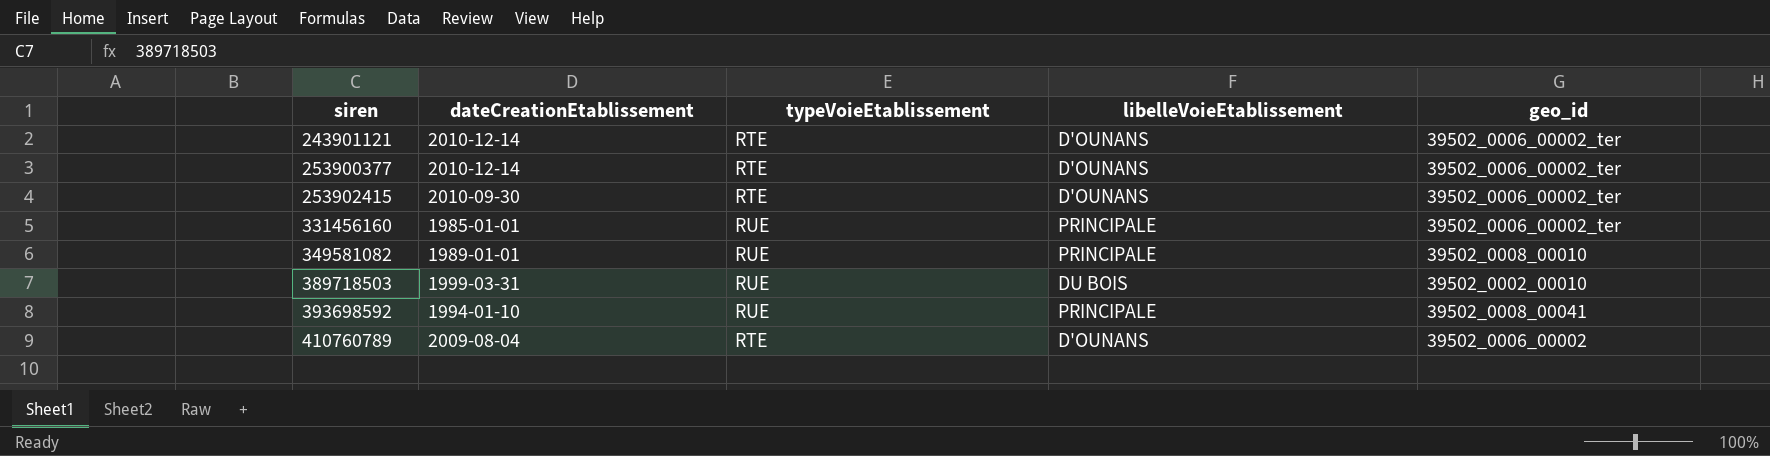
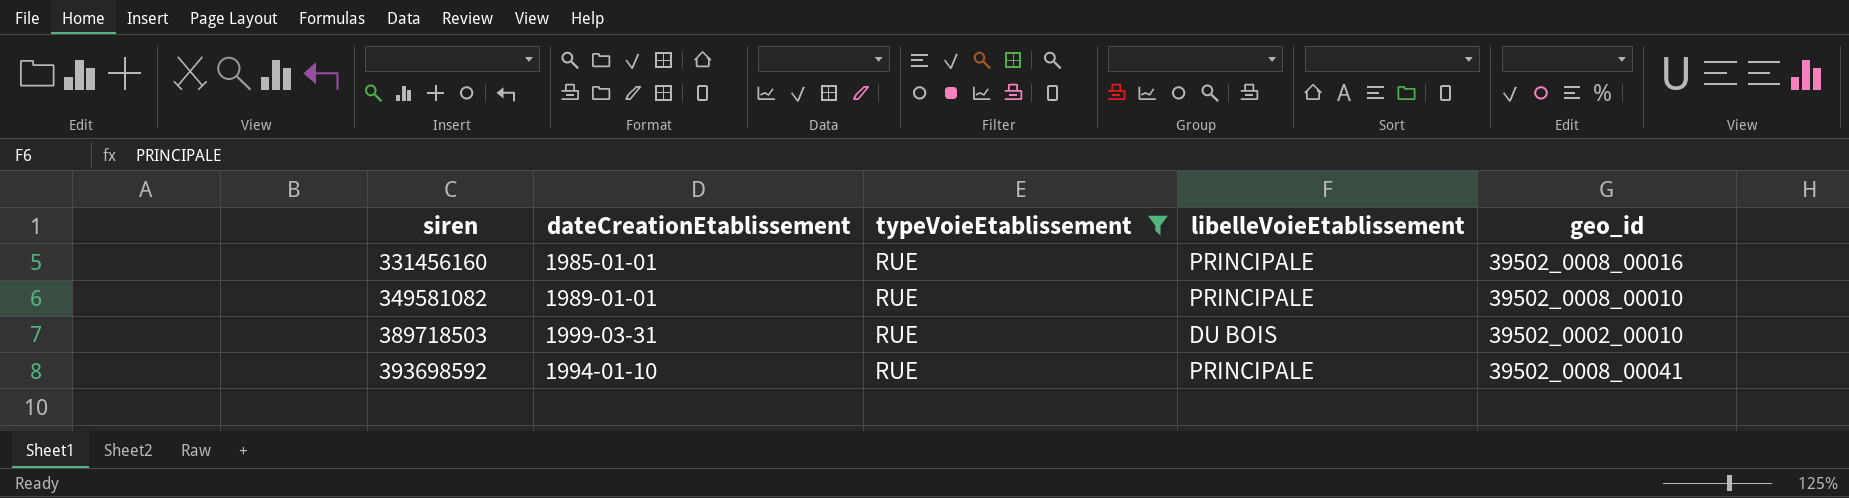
filter: none -> typeVoieEtablissement = RUE
331456160 | geo_id: 39502_0006_00002_ter -> 39502_0008_00016

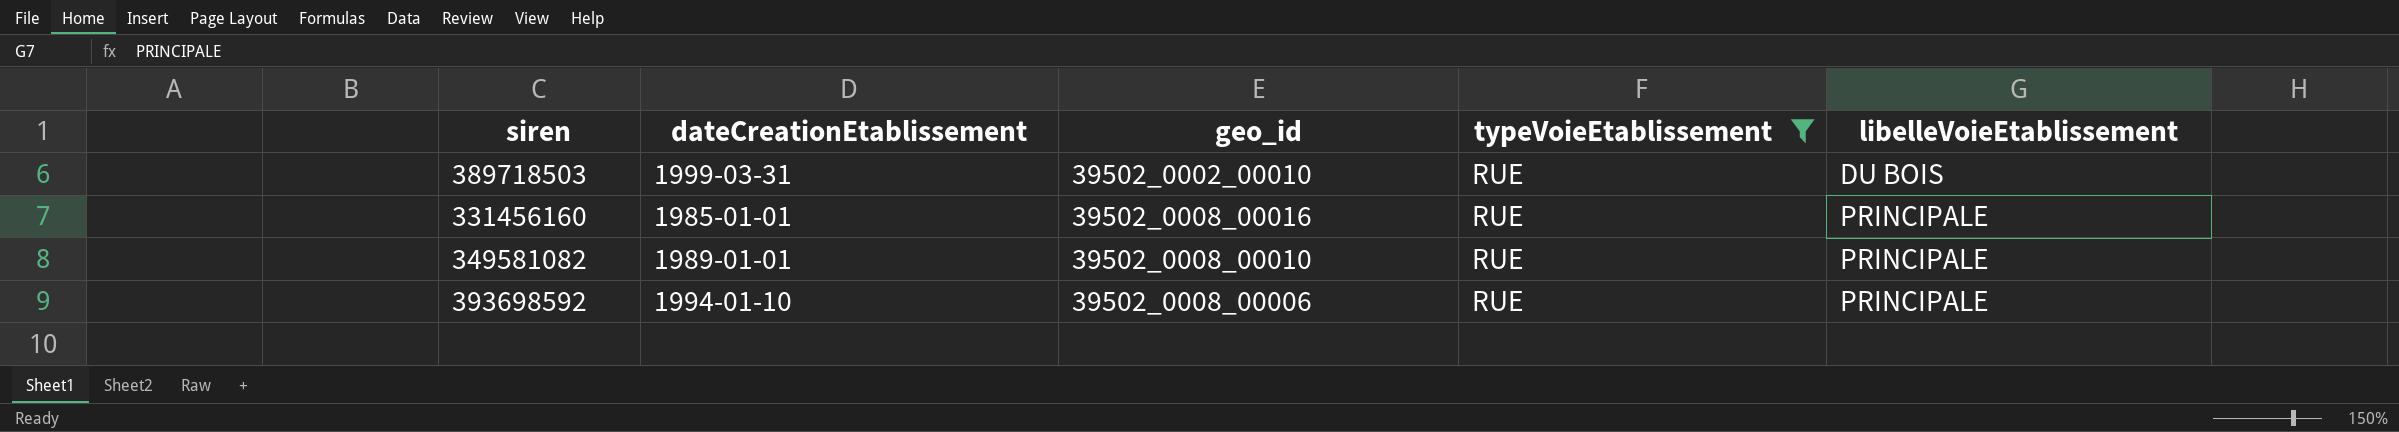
row order: siren ascending -> libelleVoieEtablissement ascending
column geo_id | position: 5 -> 3
393698592 | geo_id: 39502_0008_00041 -> 39502_0008_00006

